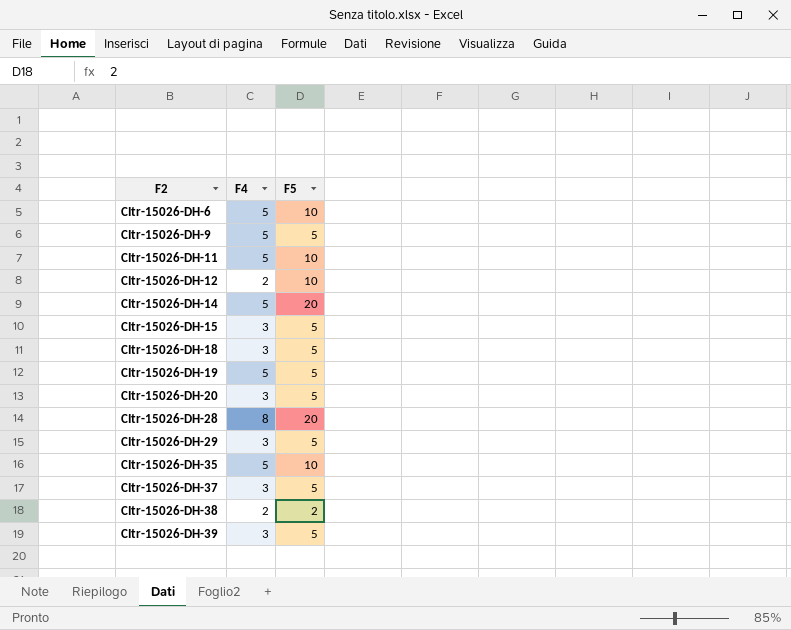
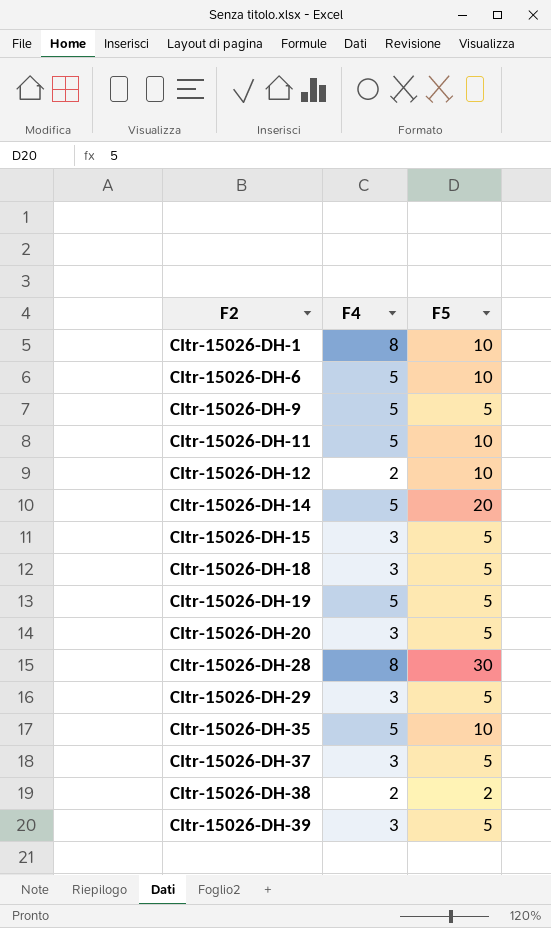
row CItr-15026-DH-1: none -> 8 | 10
CItr-15026-DH-28 | F5: 20 -> 30

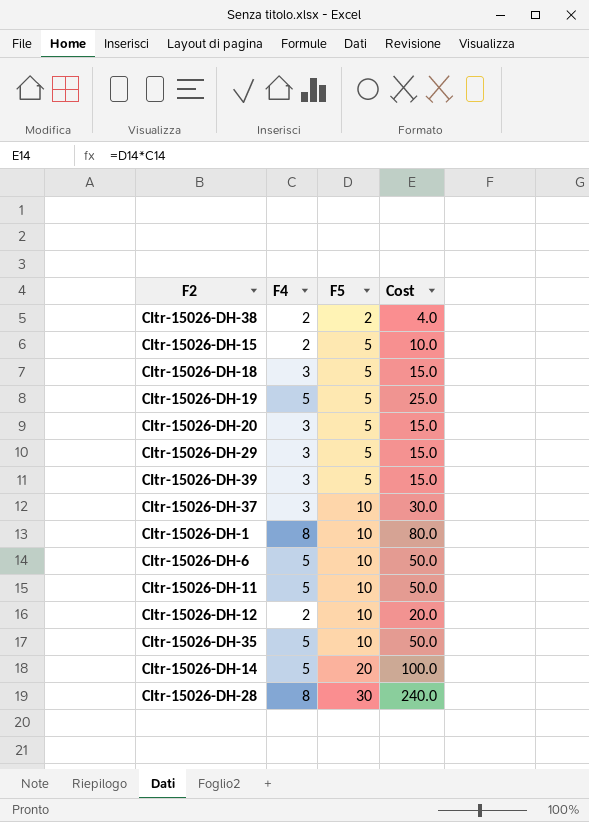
row order: F2 ascending -> F5 ascending
column Cost | formula: none -> [F4] * [F5]
row CItr-15026-DH-9: 5 | 5 -> none
CItr-15026-DH-15 | F4: 3 -> 2
CItr-15026-DH-37 | F5: 5 -> 10

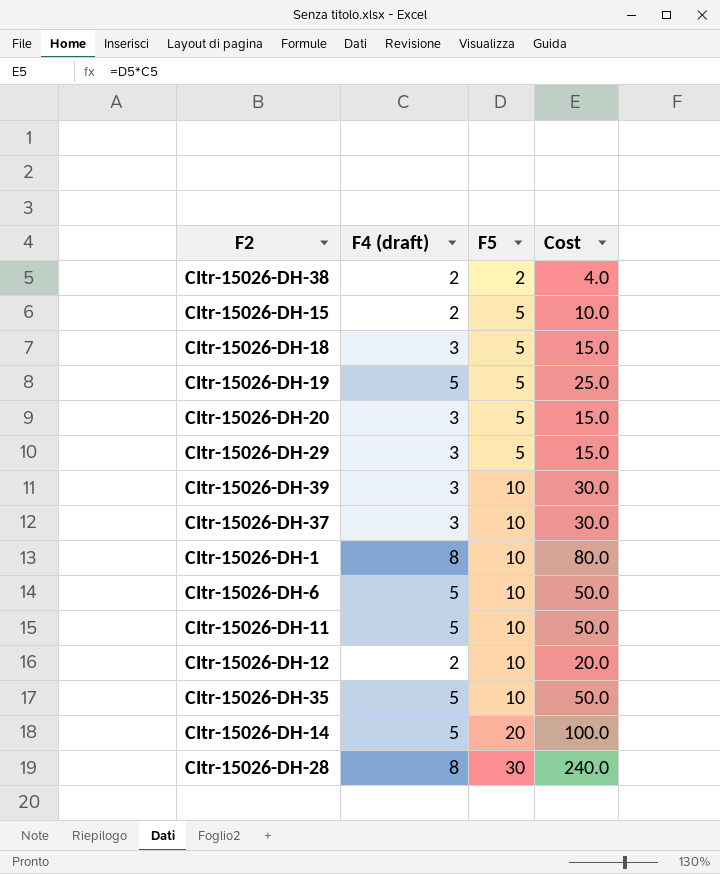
column name: F4 -> F4 (draft)
CItr-15026-DH-39 | F5: 5 -> 10
CItr-15026-DH-39 | Cost: 15.0 -> 30.0

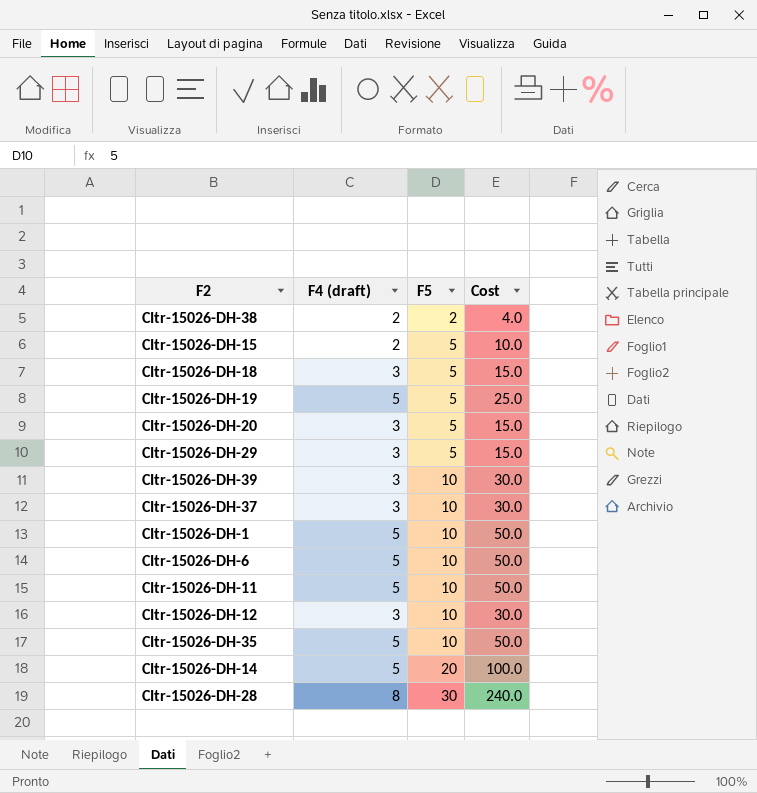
CItr-15026-DH-1 | F4 (draft): 8 -> 5
CItr-15026-DH-1 | Cost: 80.0 -> 50.0
CItr-15026-DH-12 | F4 (draft): 2 -> 3
CItr-15026-DH-12 | Cost: 20.0 -> 30.0

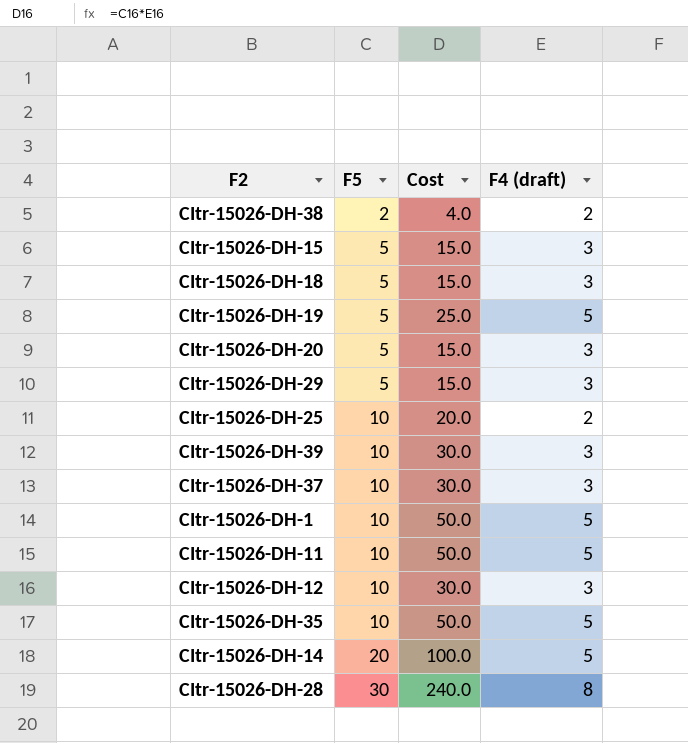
column F4 (draft) | position: 2 -> 4
row CItr-15026-DH-6: 5 | 10 | 50.0 -> none
CItr-15026-DH-15 | Cost: 10.0 -> 15.0
CItr-15026-DH-15 | F4 (draft): 2 -> 3
row CItr-15026-DH-25: none -> 10 | 20.0 | 2

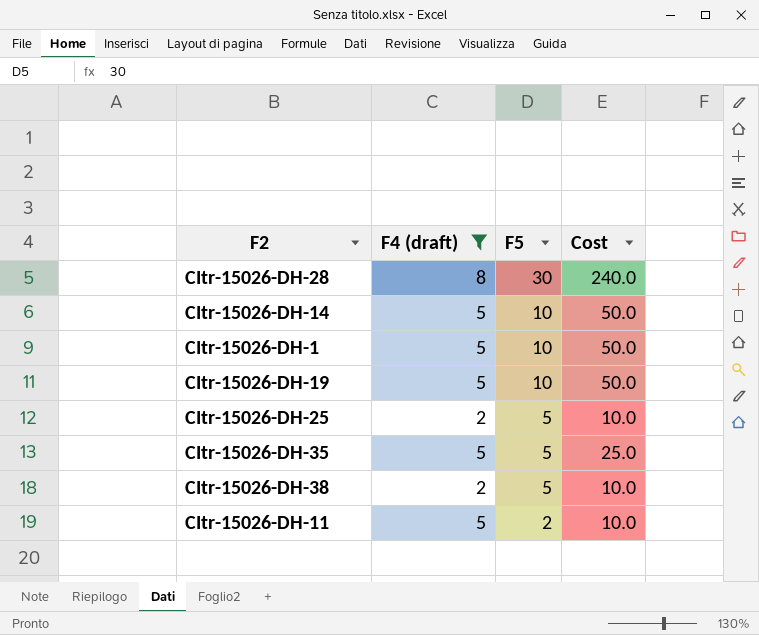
filter: none -> F4 (draft) != 3
row order: F5 ascending -> F5 descending
column F4 (draft) | position: 4 -> 2
CItr-15026-DH-14 | F5: 20 -> 10
CItr-15026-DH-14 | Cost: 100.0 -> 50.0
CItr-15026-DH-19 | F5: 5 -> 10
CItr-15026-DH-19 | Cost: 25.0 -> 50.0
CItr-15026-DH-25 | F5: 10 -> 5
CItr-15026-DH-25 | Cost: 20.0 -> 10.0
CItr-15026-DH-35 | F5: 10 -> 5
CItr-15026-DH-35 | Cost: 50.0 -> 25.0
CItr-15026-DH-38 | F5: 2 -> 5
CItr-15026-DH-38 | Cost: 4.0 -> 10.0
CItr-15026-DH-11 | F5: 10 -> 2
CItr-15026-DH-11 | Cost: 50.0 -> 10.0

